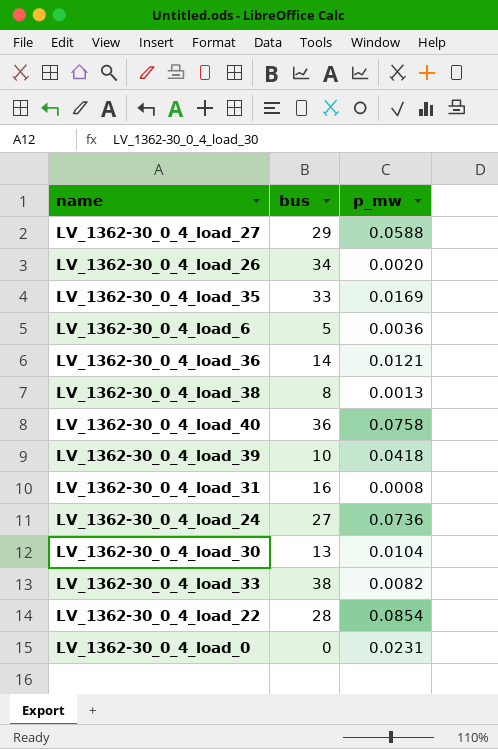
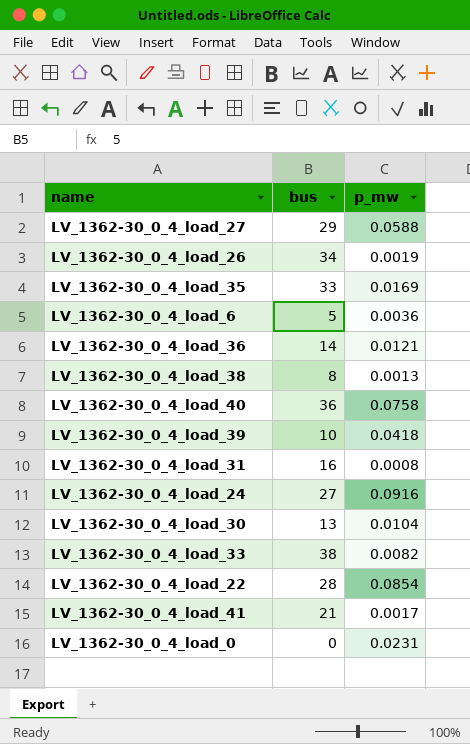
LV_1362-30_0_4_load_26 | p_mw: 0.0020 -> 0.0019
LV_1362-30_0_4_load_24 | p_mw: 0.0736 -> 0.0916
row LV_1362-30_0_4_load_41: none -> 21 | 0.0017

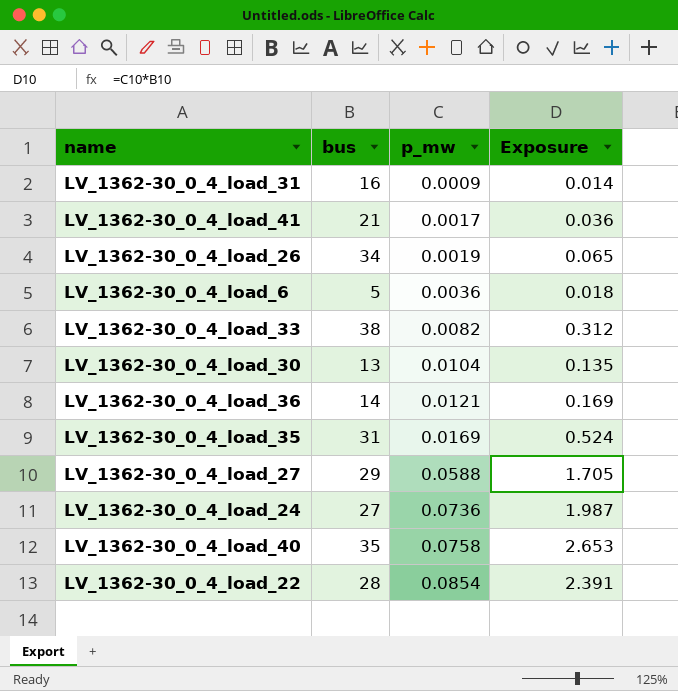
row order: none -> p_mw ascending
column Exposure | formula: none -> [bus] * [p_mw]
row LV_1362-30_0_4_load_38: 8 | 0.0013 -> none
row LV_1362-30_0_4_load_39: 10 | 0.0418 -> none
row LV_1362-30_0_4_load_0: 0 | 0.0231 -> none
LV_1362-30_0_4_load_31 | p_mw: 0.0008 -> 0.0009
LV_1362-30_0_4_load_35 | bus: 33 -> 31
LV_1362-30_0_4_load_24 | p_mw: 0.0916 -> 0.0736
LV_1362-30_0_4_load_40 | bus: 36 -> 35

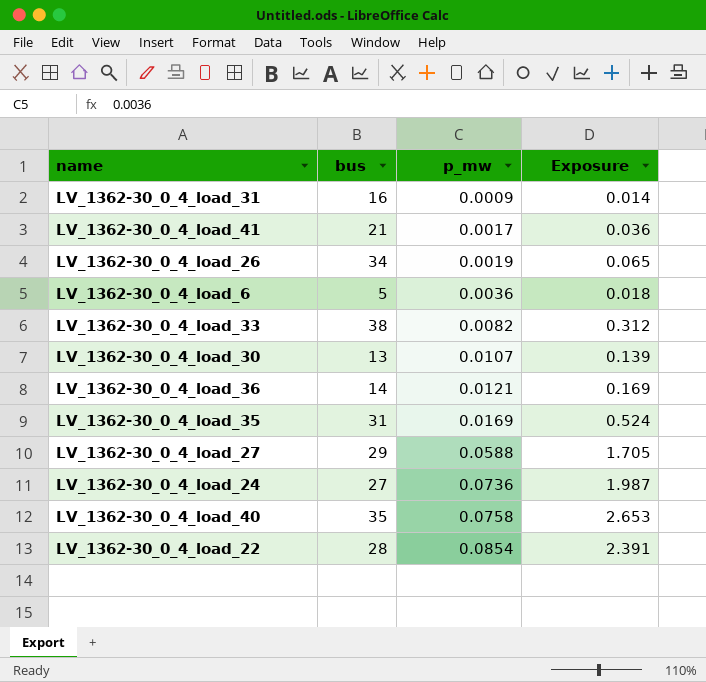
LV_1362-30_0_4_load_30 | p_mw: 0.0104 -> 0.0107
LV_1362-30_0_4_load_30 | Exposure: 0.135 -> 0.139

